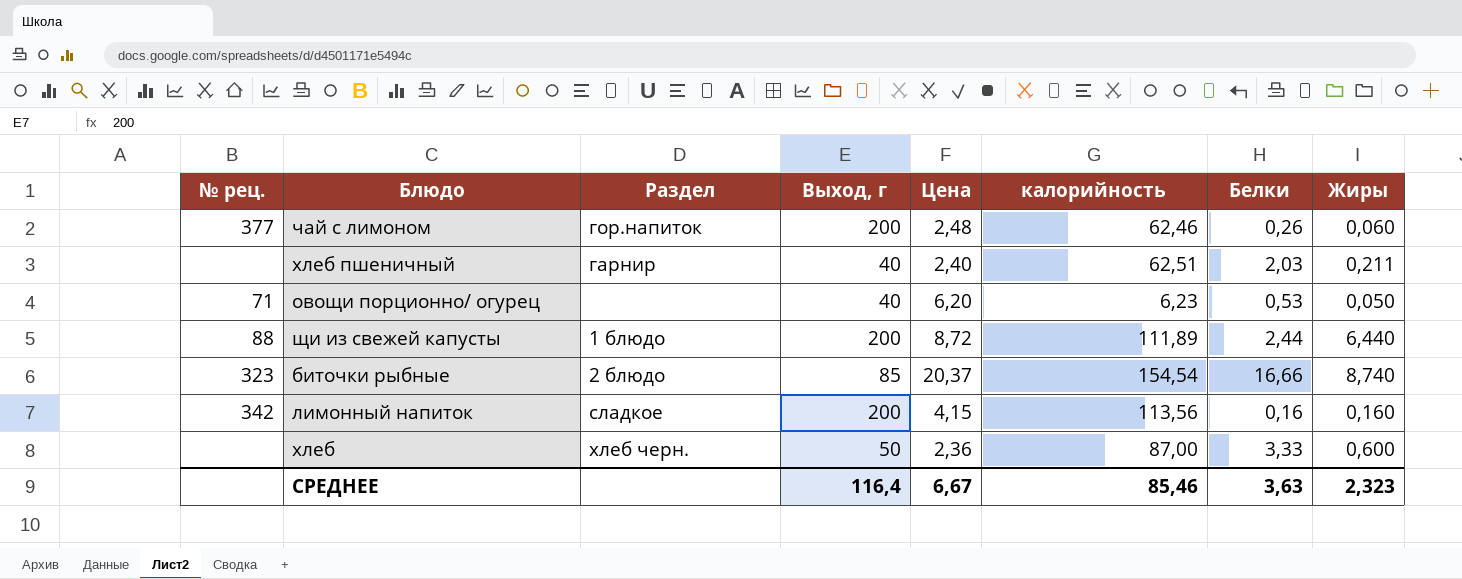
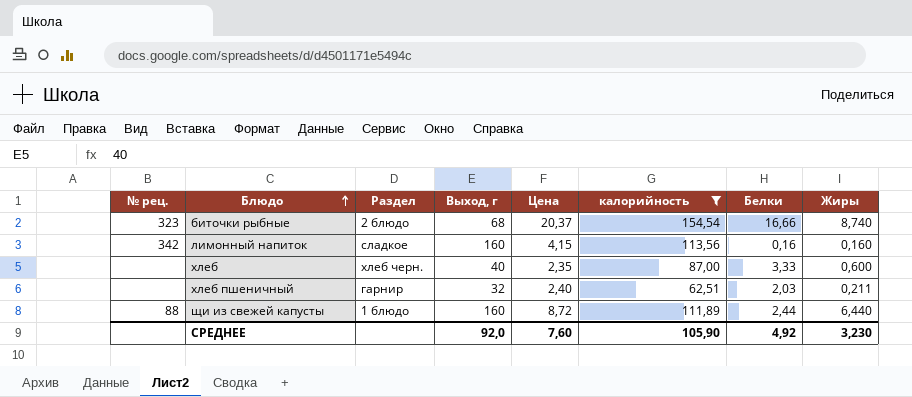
filter: none -> калорийность >= 62,51
row order: none -> Блюдо ascending
биточки рыбные | Выход, г: 85 -> 68
лимонный напиток | Выход, г: 200 -> 160
хлеб | Выход, г: 50 -> 40
хлеб | Цена: 2,36 -> 2,35
хлеб пшеничный | Выход, г: 40 -> 32
щи из свежей капусты | Выход, г: 200 -> 160
СРЕДНЕЕ | Выход, г: 116,4 -> 92,0
СРЕДНЕЕ | Цена: 6,67 -> 7,60
СРЕДНЕЕ | калорийность: 85,46 -> 105,90
СРЕДНЕЕ | Белки: 3,63 -> 4,92
СРЕДНЕЕ | Жиры: 2,323 -> 3,230

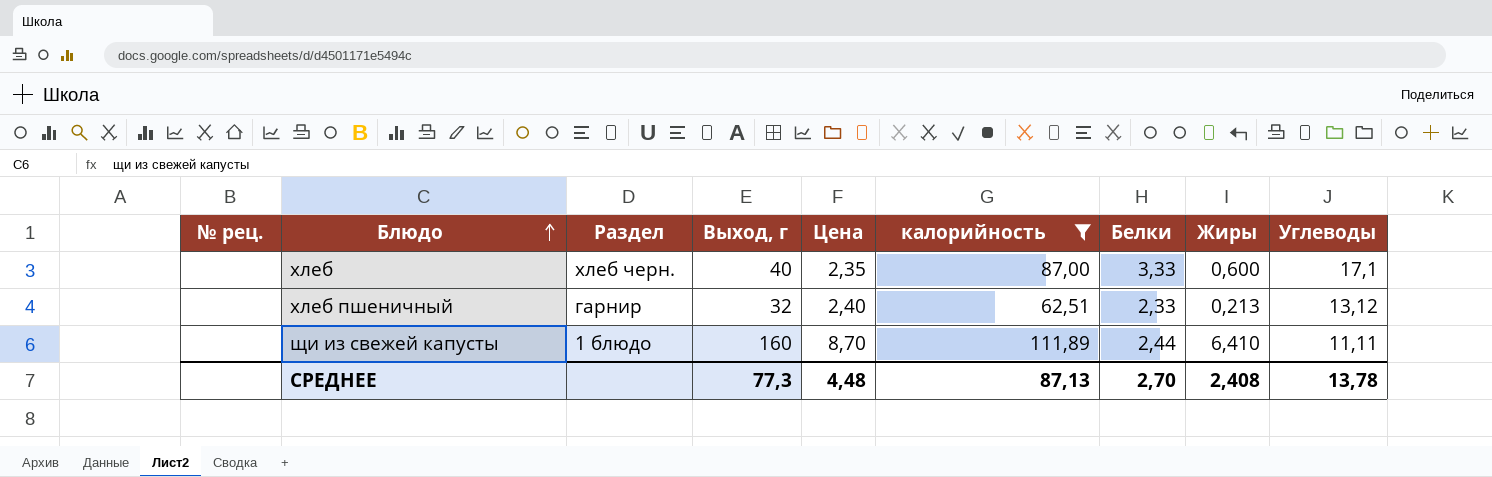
column Углеводы | position: none -> 9
row биточки рыбные: 323 | 2 блюдо | 68 | 20,37 | 154,54 | 16,66 | 8,740 -> none
row лимонный напиток: 342 | сладкое | 160 | 4,15 | 113,56 | 0,16 | 0,160 -> none
хлеб пшеничный | Белки: 2,03 -> 2,33
хлеб пшеничный | Жиры: 0,211 -> 0,213
щи из свежей капусты | № рец.: 88 -> none
щи из свежей капусты | Цена: 8,72 -> 8,70
щи из свежей капусты | Жиры: 6,440 -> 6,410
СРЕДНЕЕ | Выход, г: 92,0 -> 77,3
СРЕДНЕЕ | Цена: 7,60 -> 4,48
СРЕДНЕЕ | калорийность: 105,90 -> 87,13
СРЕДНЕЕ | Белки: 4,92 -> 2,70
СРЕДНЕЕ | Жиры: 3,230 -> 2,408

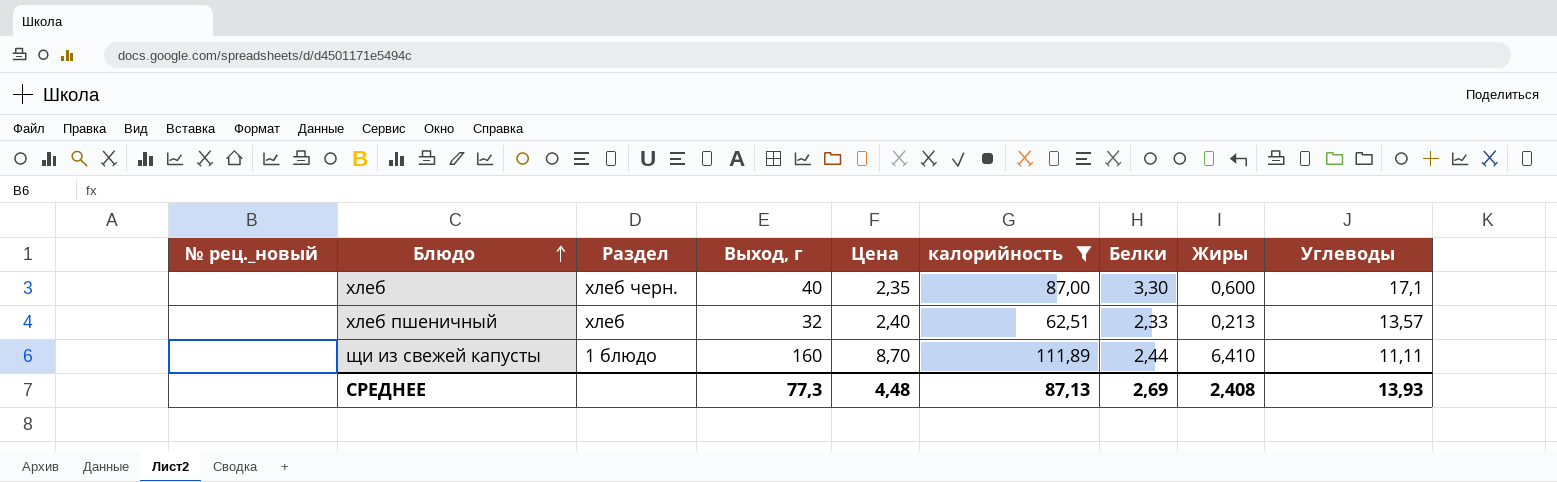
column name: № рец. -> № рец._новый
хлеб | Белки: 3,33 -> 3,30
хлеб пшеничный | Раздел: гарнир -> хлеб
хлеб пшеничный | Углеводы: 13,12 -> 13,57
СРЕДНЕЕ | Белки: 2,70 -> 2,69
СРЕДНЕЕ | Углеводы: 13,78 -> 13,93

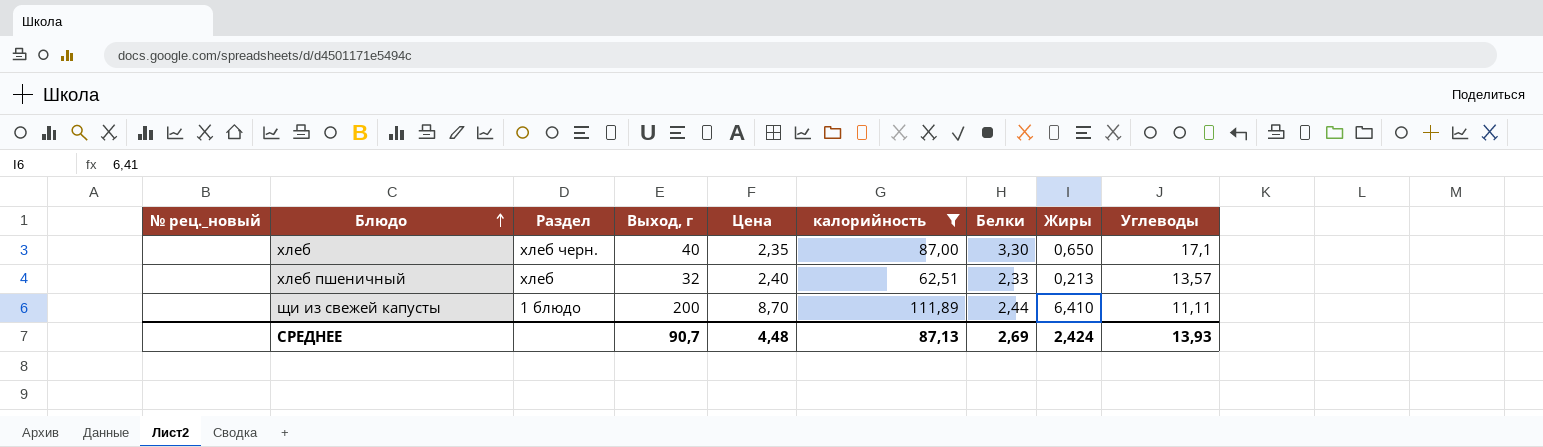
хлеб | Жиры: 0,600 -> 0,650
щи из свежей капусты | Выход, г: 160 -> 200
СРЕДНЕЕ | Выход, г: 77,3 -> 90,7
СРЕДНЕЕ | Жиры: 2,408 -> 2,424

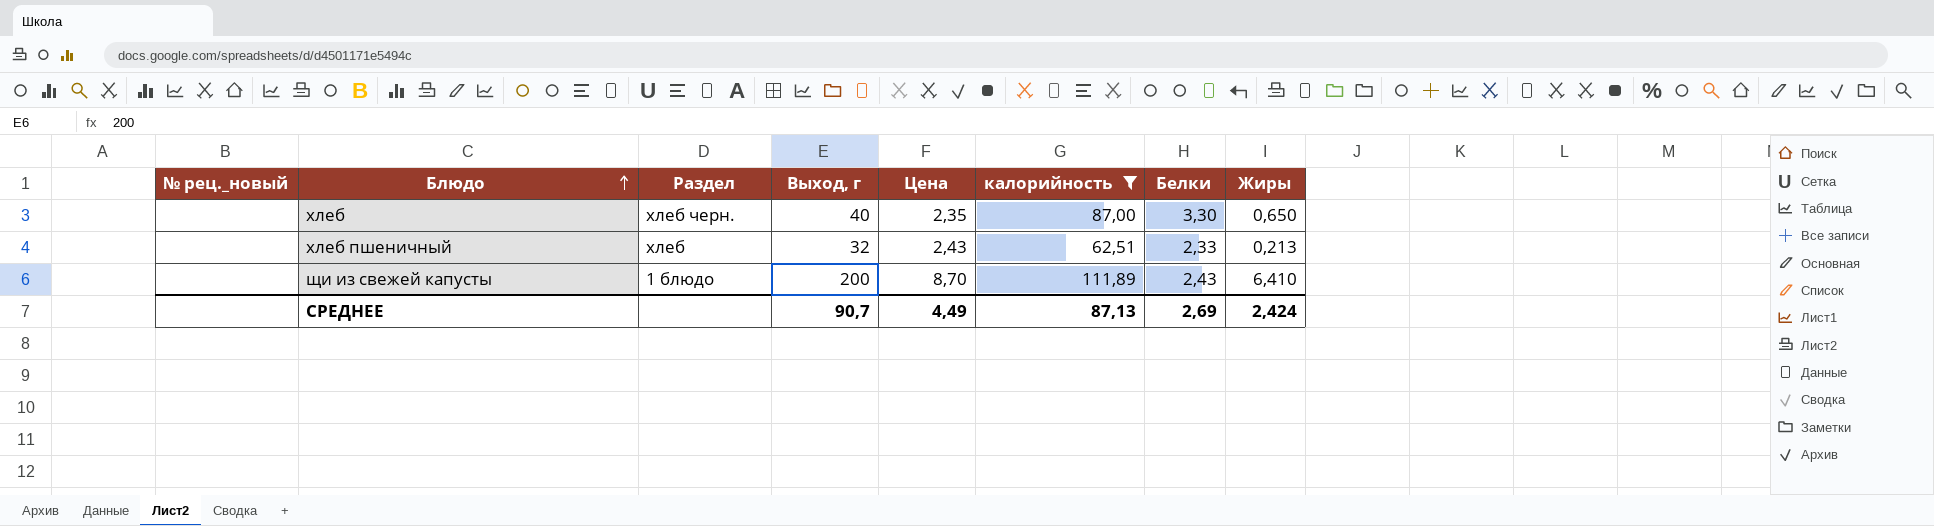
column Углеводы | position: 9 -> none
хлеб пшеничный | Цена: 2,40 -> 2,43
щи из свежей капусты | Белки: 2,44 -> 2,43
СРЕДНЕЕ | Цена: 4,48 -> 4,49

